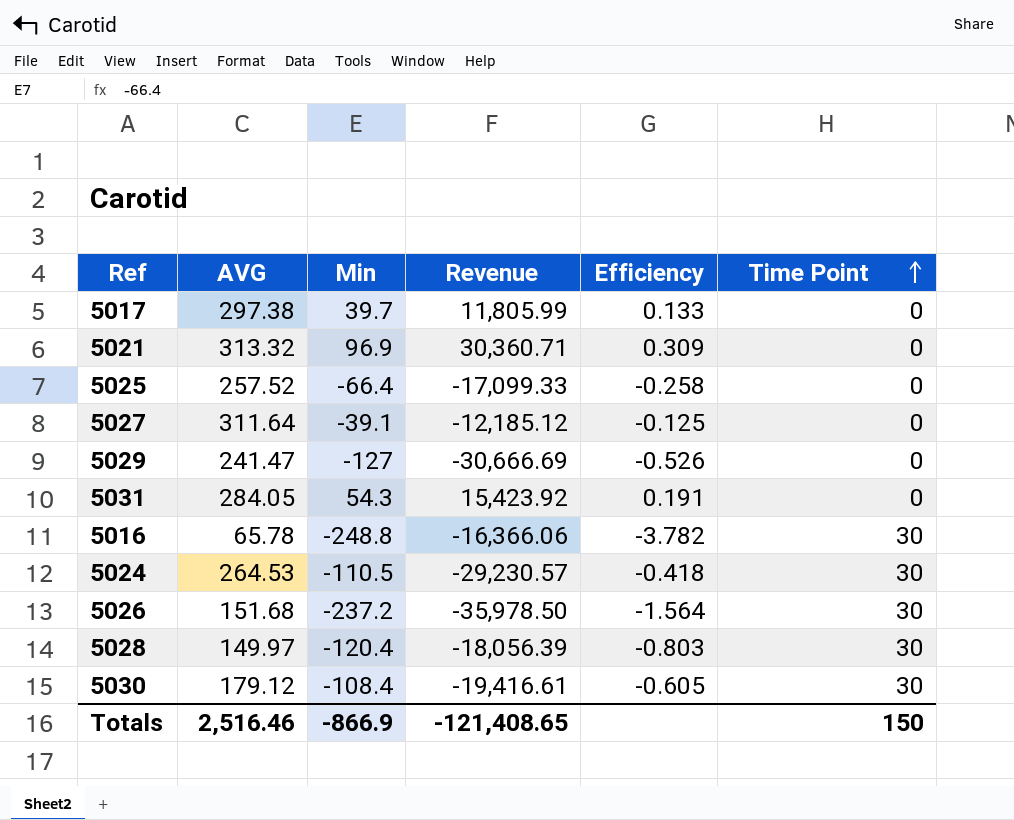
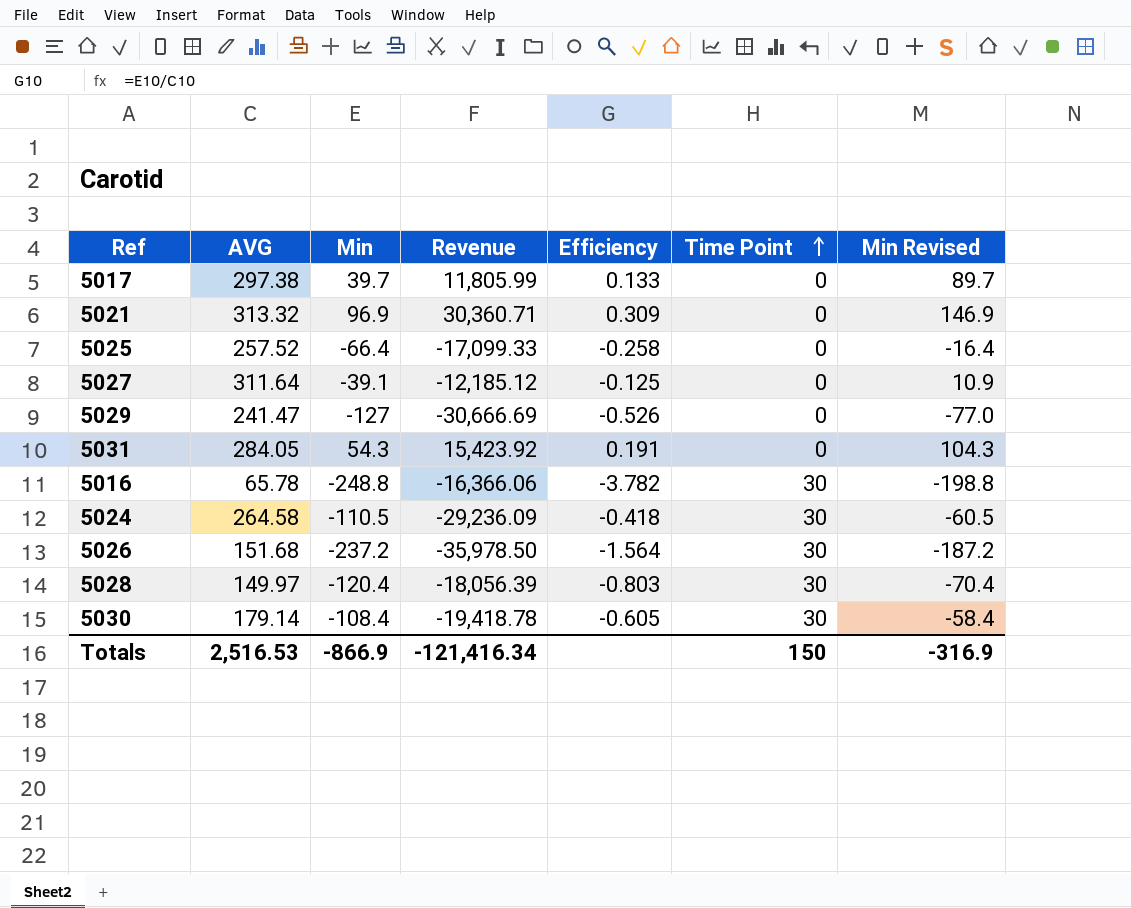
column Min Revised | formula: none -> [Min] + 50
5024 | AVG: 264.53 -> 264.58
5024 | Revenue: -29,230.57 -> -29,236.09
5030 | AVG: 179.12 -> 179.14
5030 | Revenue: -19,416.61 -> -19,418.78
Totals | AVG: 2,516.46 -> 2,516.53
Totals | Revenue: -121,408.65 -> -121,416.34

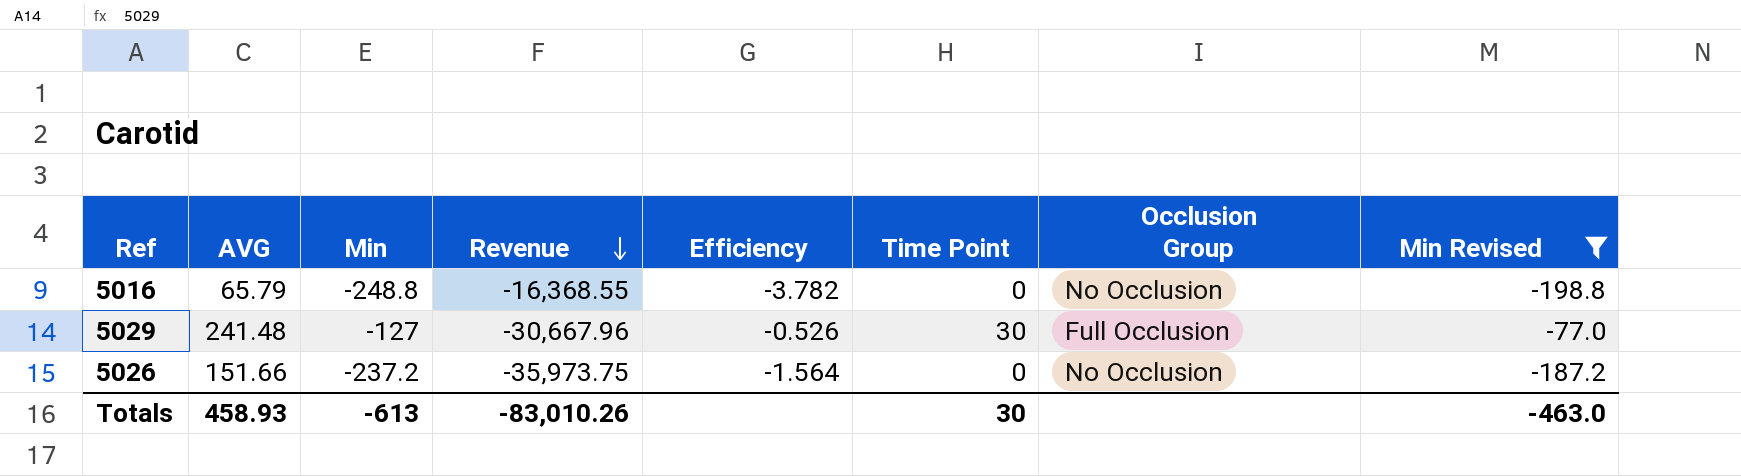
filter: none -> Min Revised <= -77.0
row order: Time Point ascending -> Revenue descending
column Occlusion Group | position: none -> 7
5016 | AVG: 65.78 -> 65.79
5016 | Revenue: -16,366.06 -> -16,368.55
5016 | Time Point: 30 -> 0
5029 | AVG: 241.47 -> 241.48
5029 | Revenue: -30,666.69 -> -30,667.96
5029 | Time Point: 0 -> 30
5026 | AVG: 151.68 -> 151.66
5026 | Revenue: -35,978.50 -> -35,973.75
5026 | Time Point: 30 -> 0
Totals | AVG: 2,516.53 -> 458.93
Totals | Min: -866.9 -> -613
Totals | Revenue: -121,416.34 -> -83,010.26
Totals | Time Point: 150 -> 30
Totals | Min Revised: -316.9 -> -463.0

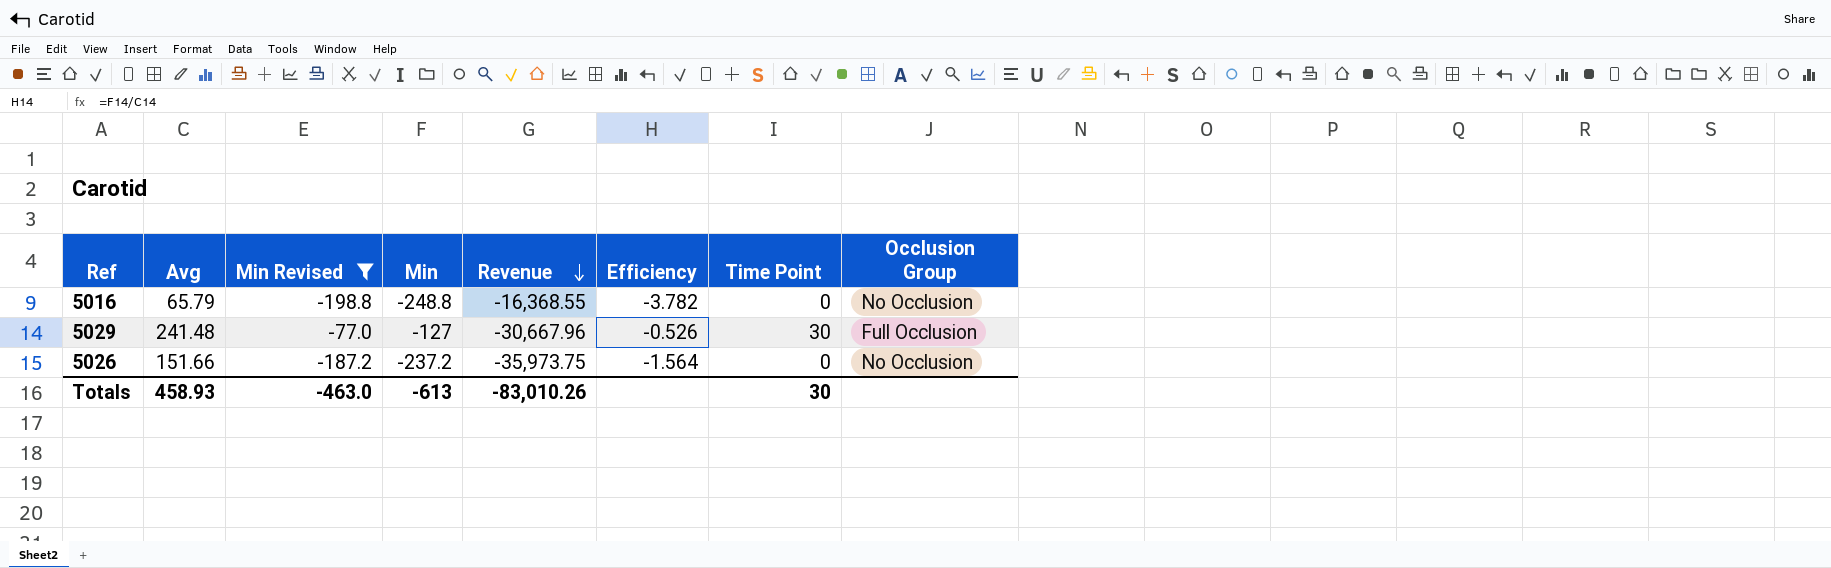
column name: AVG -> Avg
column Min Revised | position: 8 -> 3

